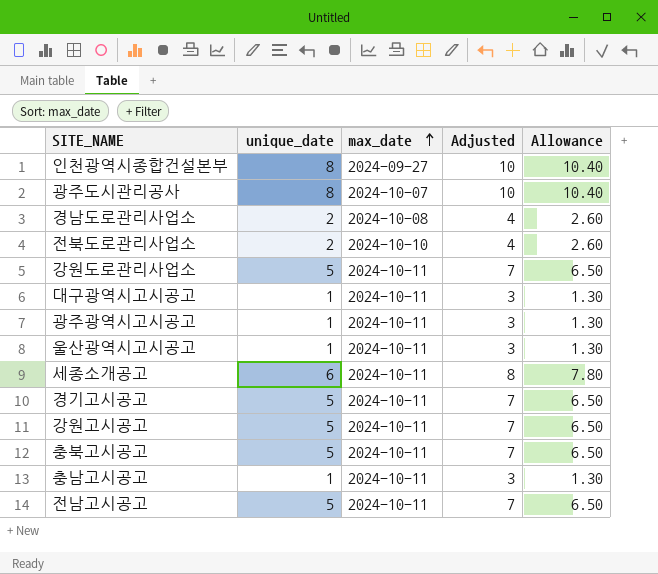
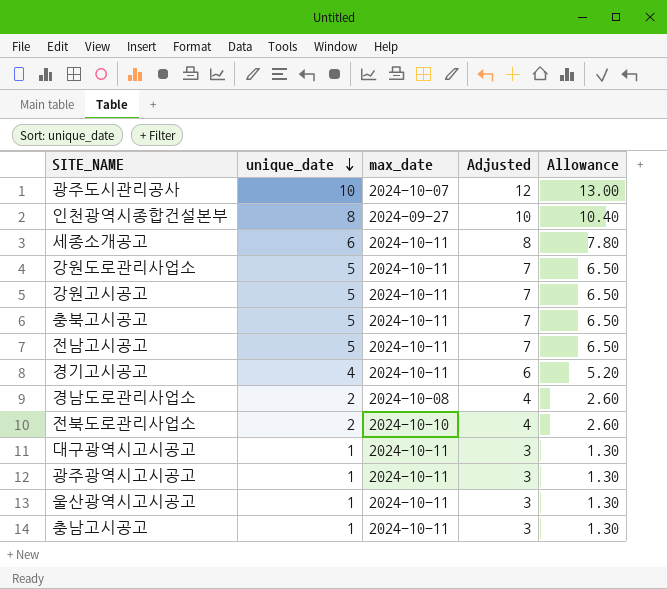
row order: max_date ascending -> unique_date descending
광주도시관리공사 | unique_date: 8 -> 10
광주도시관리공사 | Adjusted: 10 -> 12
광주도시관리공사 | Allowance: 10.40 -> 13.00
경기고시공고 | unique_date: 5 -> 4
경기고시공고 | Adjusted: 7 -> 6
경기고시공고 | Allowance: 6.50 -> 5.20

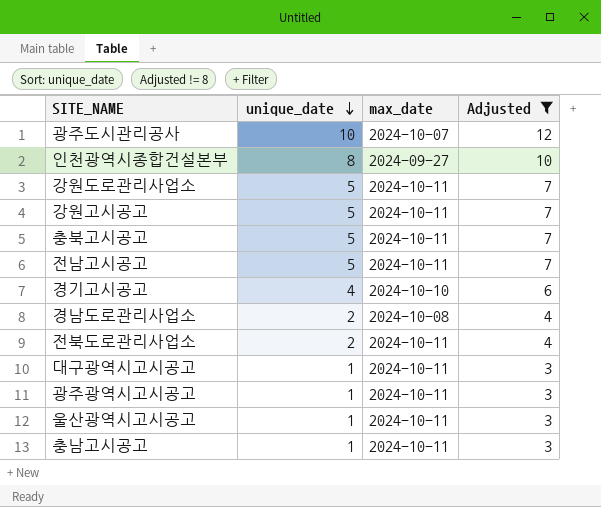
filter: none -> Adjusted != 8
column Allowance | formula: [unique_date] * 1.3 -> none
경기고시공고 | max_date: 2024-10-11 -> 2024-10-10
전북도로관리사업소 | max_date: 2024-10-10 -> 2024-10-11

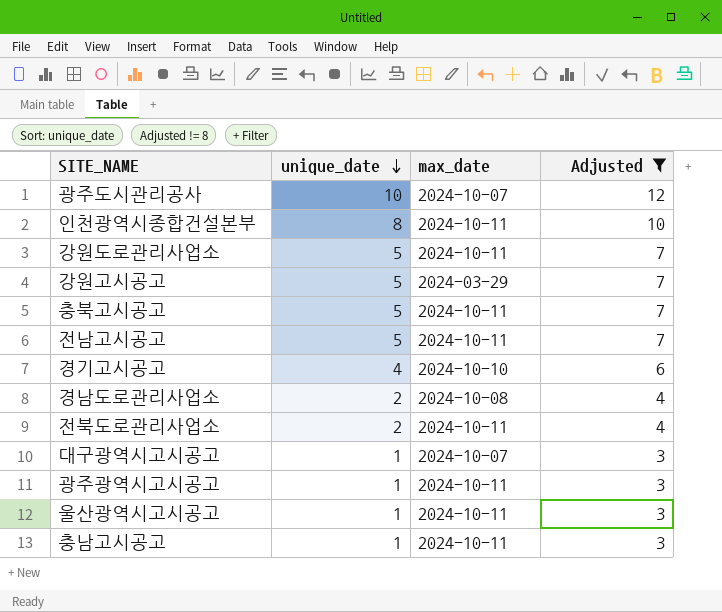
인천광역시종합건설본부 | max_date: 2024-09-27 -> 2024-10-11
강원고시공고 | max_date: 2024-10-11 -> 2024-03-29
대구광역시고시공고 | max_date: 2024-10-11 -> 2024-10-07

